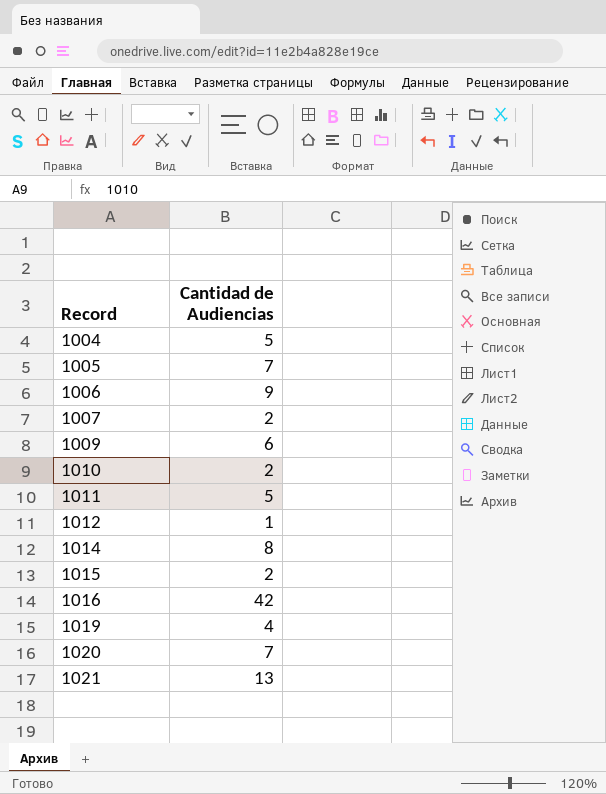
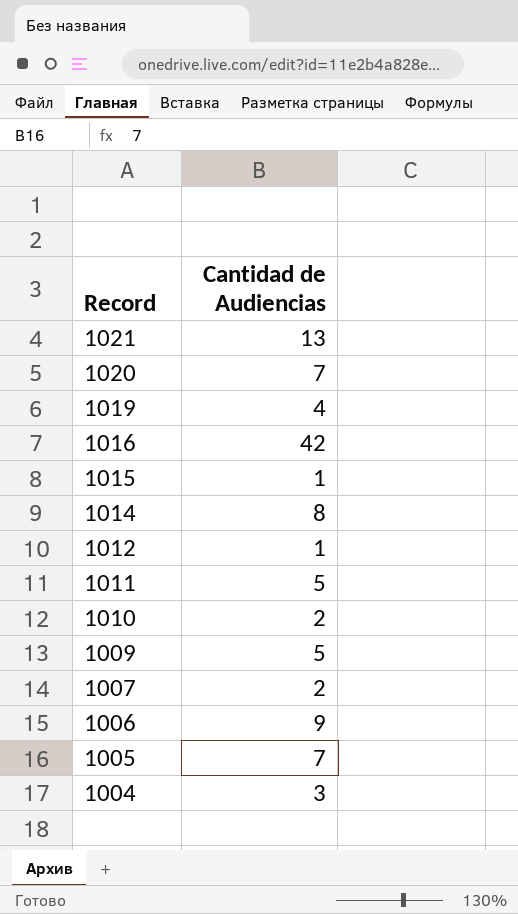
row order: Record ascending -> Record descending
1015 | Cantidad de Audiencias: 2 -> 1
1009 | Cantidad de Audiencias: 6 -> 5
1004 | Cantidad de Audiencias: 5 -> 3

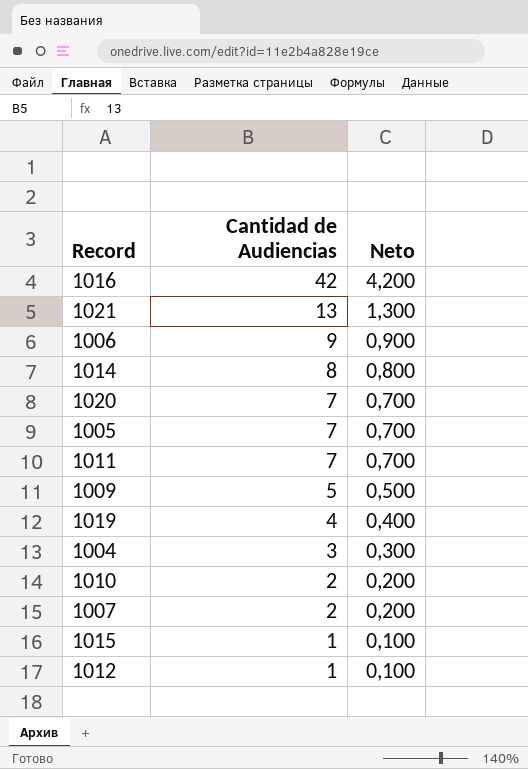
row order: Record descending -> Cantidad de Audiencias descending
column Neto | formula: none -> [Cantidad de Audiencias] * 0,1
1011 | Cantidad de Audiencias: 5 -> 7

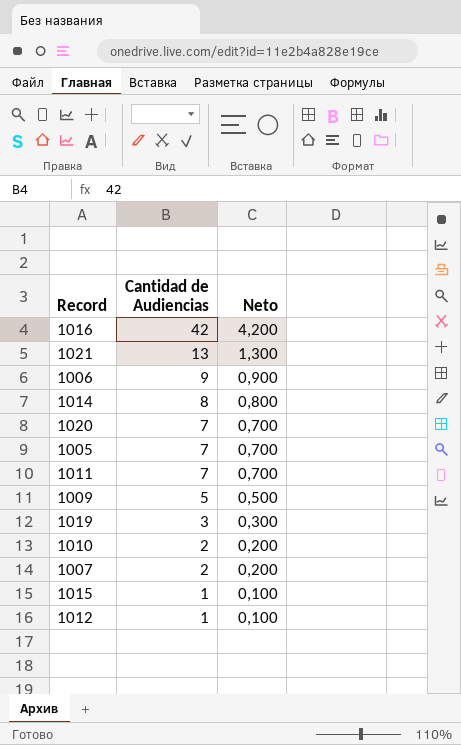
row 1004: 3 | 0,300 -> none
1019 | Cantidad de Audiencias: 4 -> 3
1019 | Neto: 0,400 -> 0,300

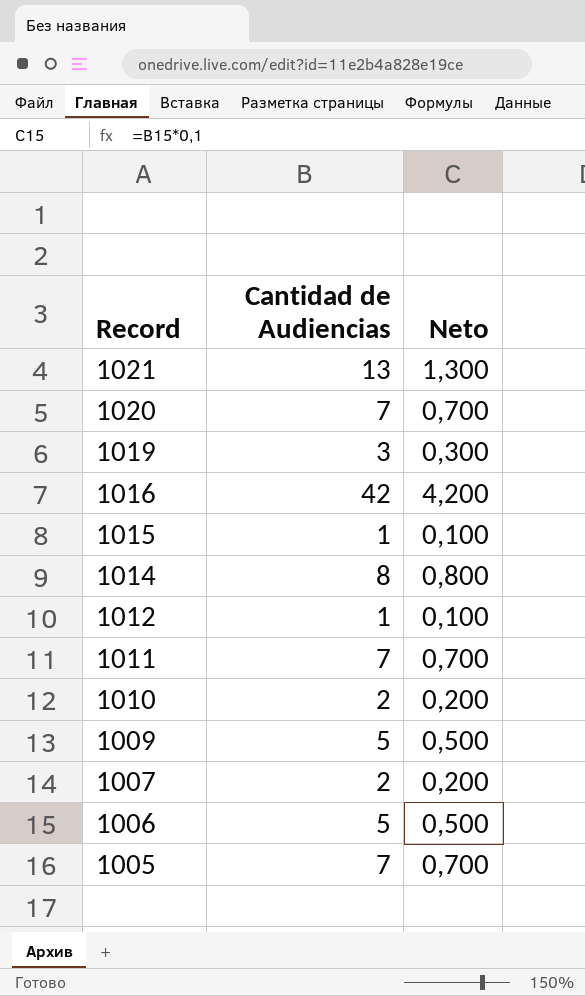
row order: Cantidad de Audiencias descending -> Record descending
1006 | Cantidad de Audiencias: 9 -> 5
1006 | Neto: 0,900 -> 0,500

